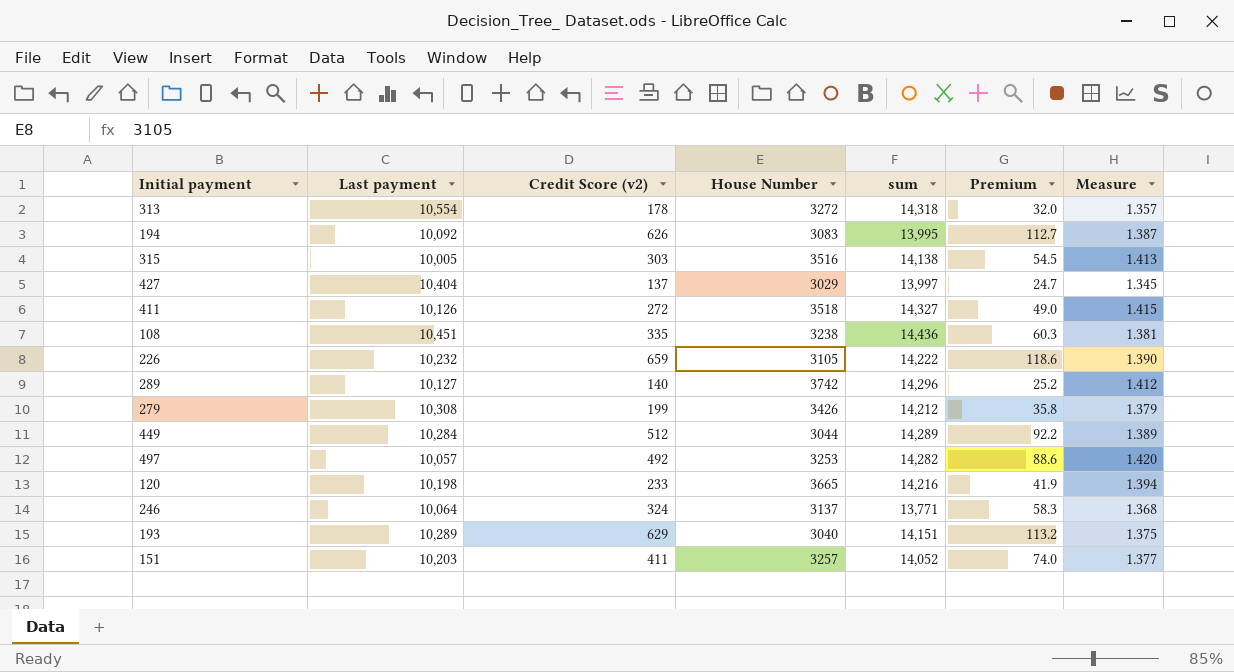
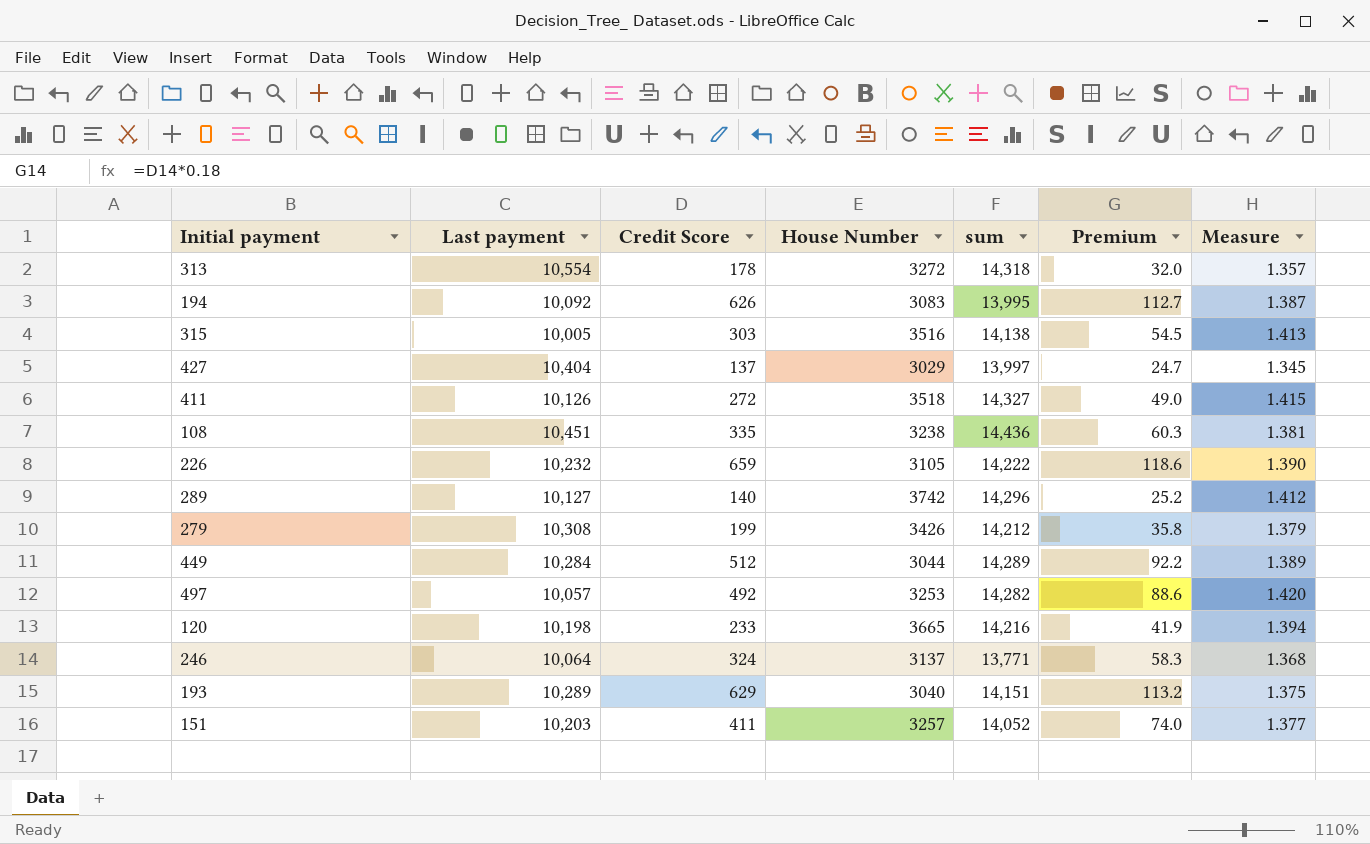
column name: Credit Score (v2) -> Credit Score

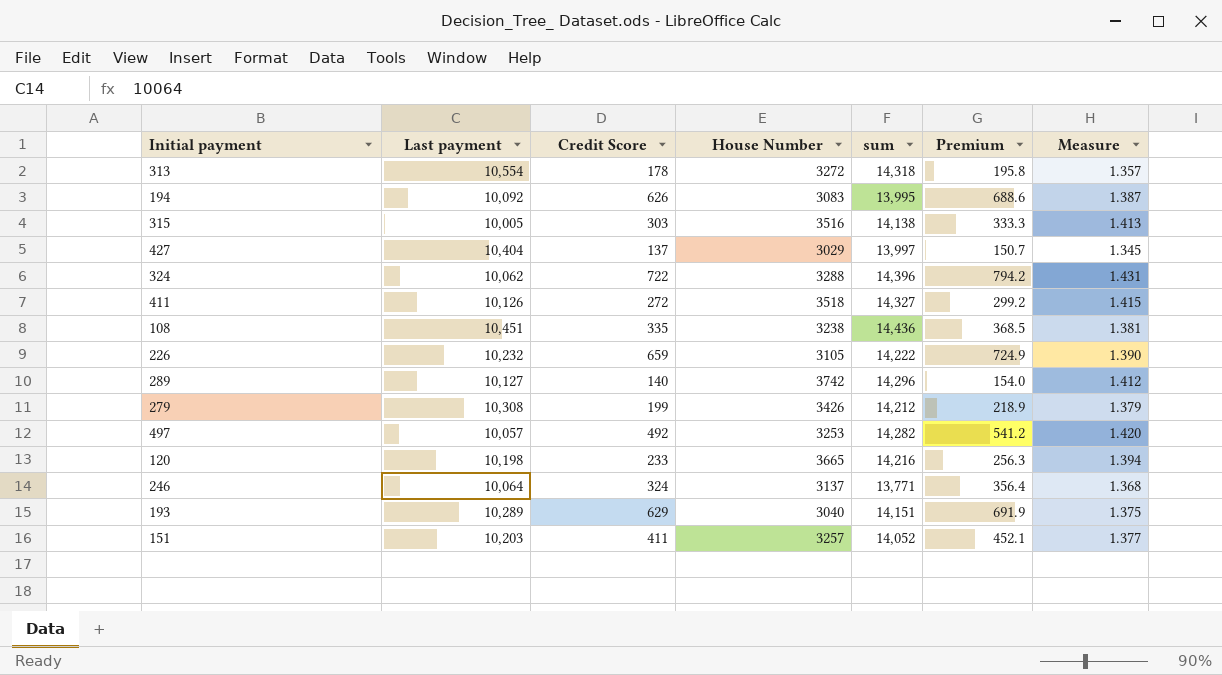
column Premium | formula: [Credit Score] * 0.18 -> [Credit Score] * 1.1
row 449: 10,284 | 512 | 3044 | 14,289 | 92.2 | 1.389 -> none
row 324: none -> 10,062 | 722 | 3288 | 14,396 | 794.2 | 1.431

